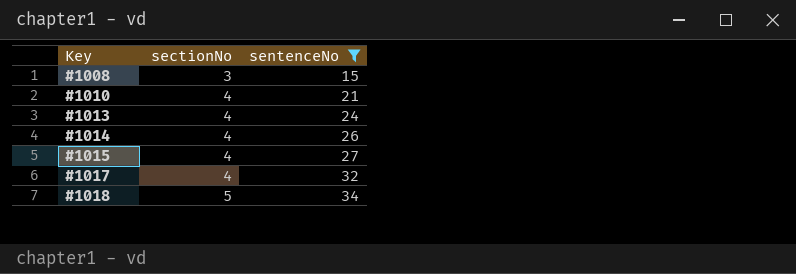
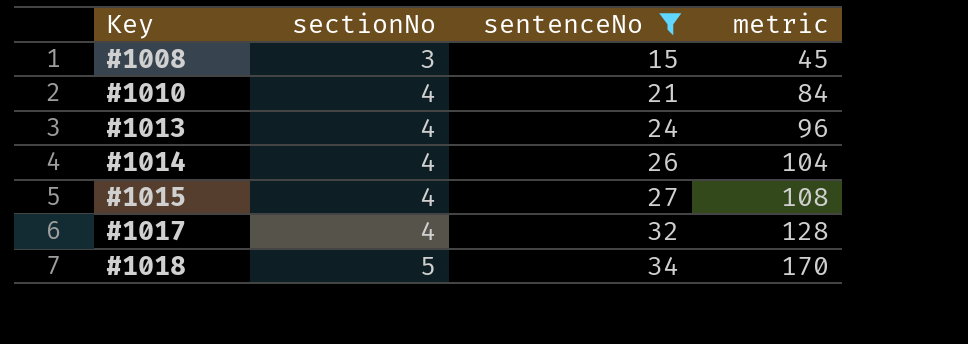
column metric | formula: none -> [sectionNo] * [sentenceNo]

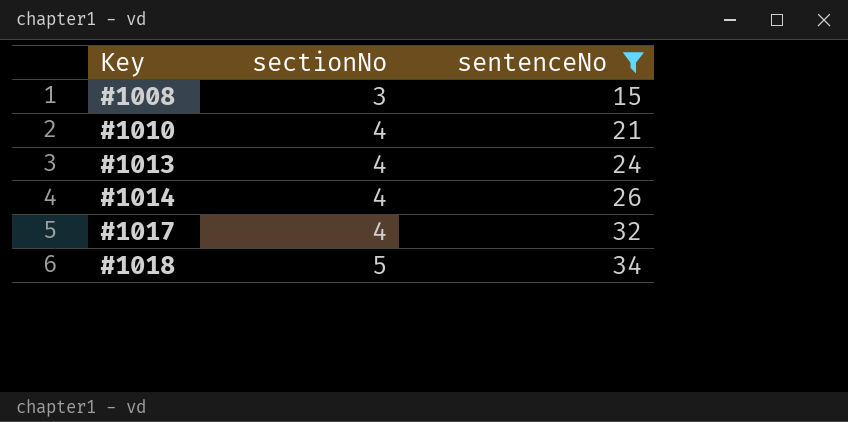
column metric | formula: [sectionNo] * [sentenceNo] -> none
row #1015: 4 | 27 | 108 -> none

